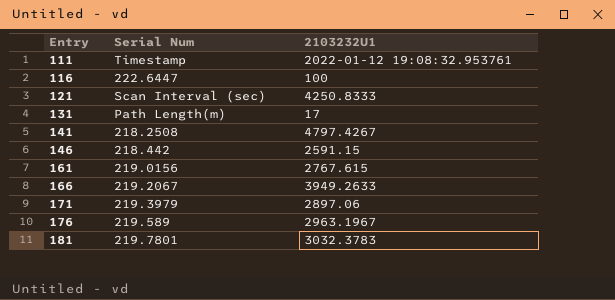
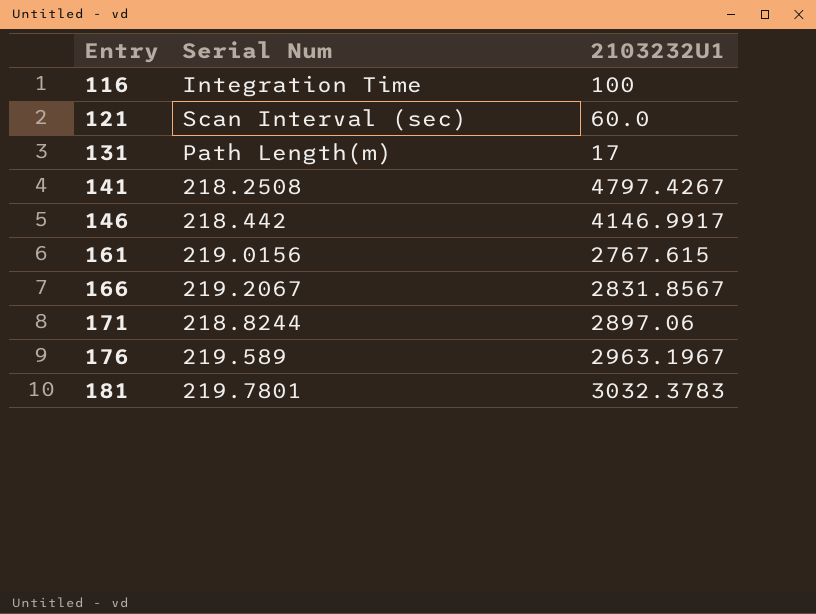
row 111: Timestamp | 2022-01-12 19:08:32.953761 -> none
116 | Serial Num: 222.6447 -> Integration Time
121 | 2103232U1: 4250.8333 -> 60.0
146 | 2103232U1: 2591.15 -> 4146.9917
166 | 2103232U1: 3949.2633 -> 2831.8567
171 | Serial Num: 219.3979 -> 218.8244

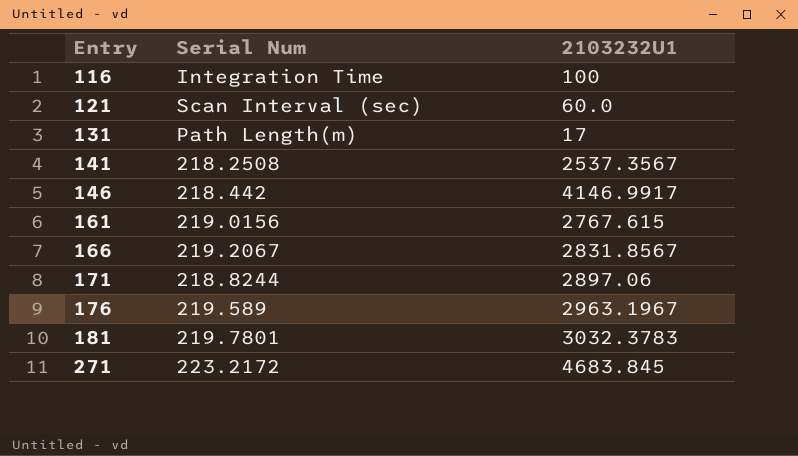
141 | 2103232U1: 4797.4267 -> 2537.3567
row 271: none -> 223.2172 | 4683.845

